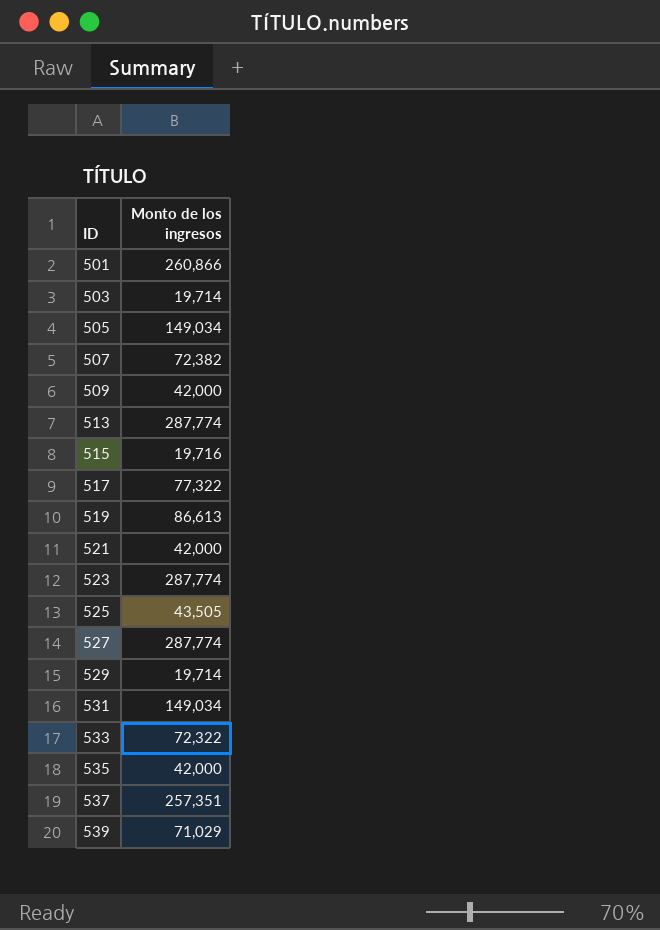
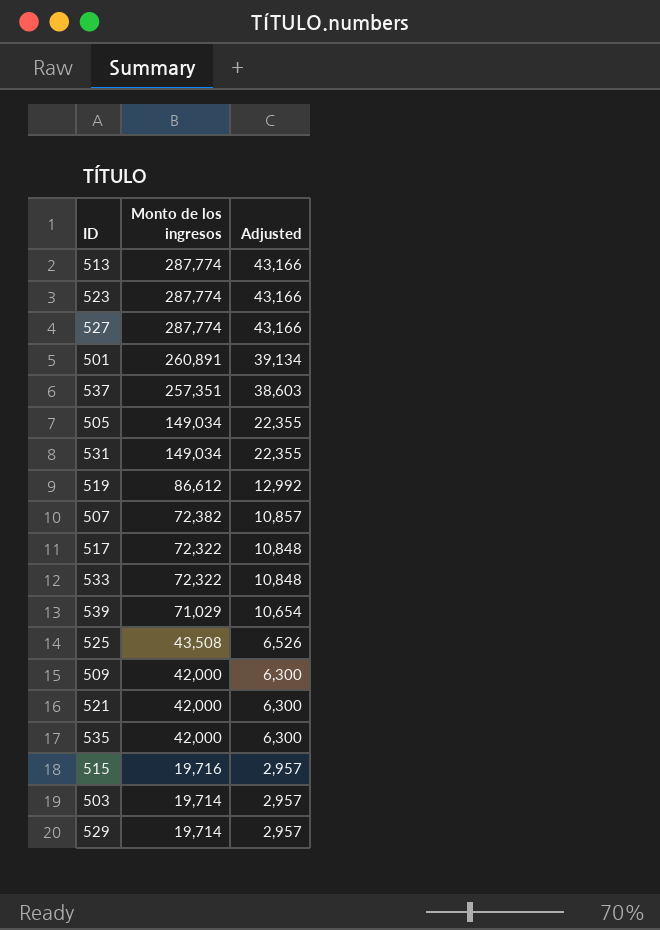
row order: ID ascending -> Monto de los ingresos descending
column Adjusted | formula: none -> [Monto de los ingresos] * 0.15
501 | Monto de los ingresos: 260,866 -> 260,891
519 | Monto de los ingresos: 86,613 -> 86,612
517 | Monto de los ingresos: 77,322 -> 72,322
525 | Monto de los ingresos: 43,505 -> 43,508

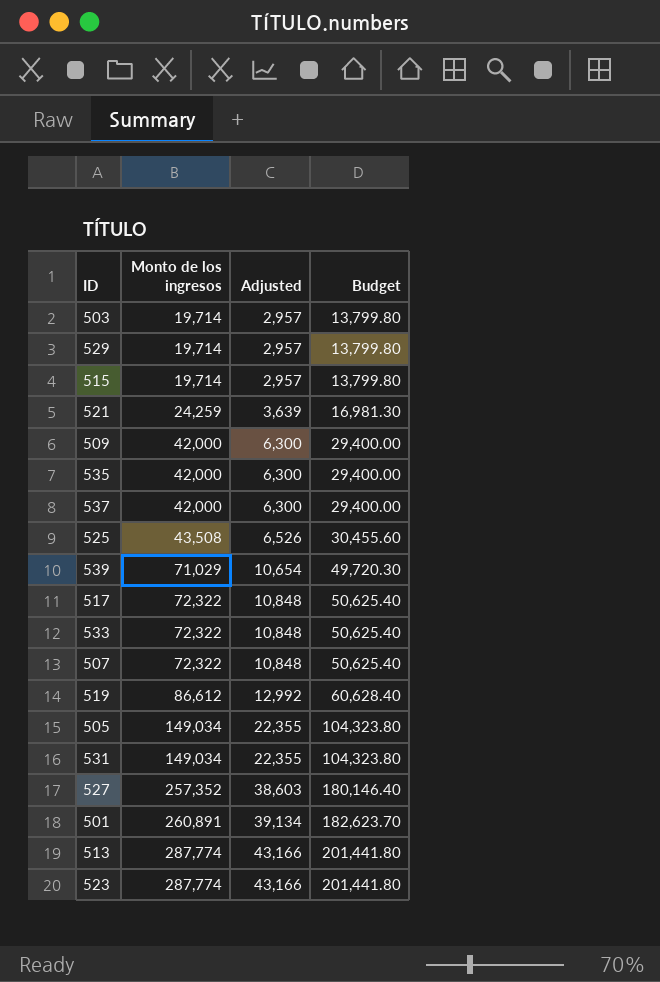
row order: Monto de los ingresos descending -> Monto de los ingresos ascending
column Budget | formula: none -> [Monto de los ingresos] * 0.7
515 | Monto de los ingresos: 19,716 -> 19,714
521 | Monto de los ingresos: 42,000 -> 24,259
521 | Adjusted: 6,300 -> 3,639
537 | Monto de los ingresos: 257,351 -> 42,000
537 | Adjusted: 38,603 -> 6,300
507 | Monto de los ingresos: 72,382 -> 72,322
507 | Adjusted: 10,857 -> 10,848
527 | Monto de los ingresos: 287,774 -> 257,352
527 | Adjusted: 43,166 -> 38,603

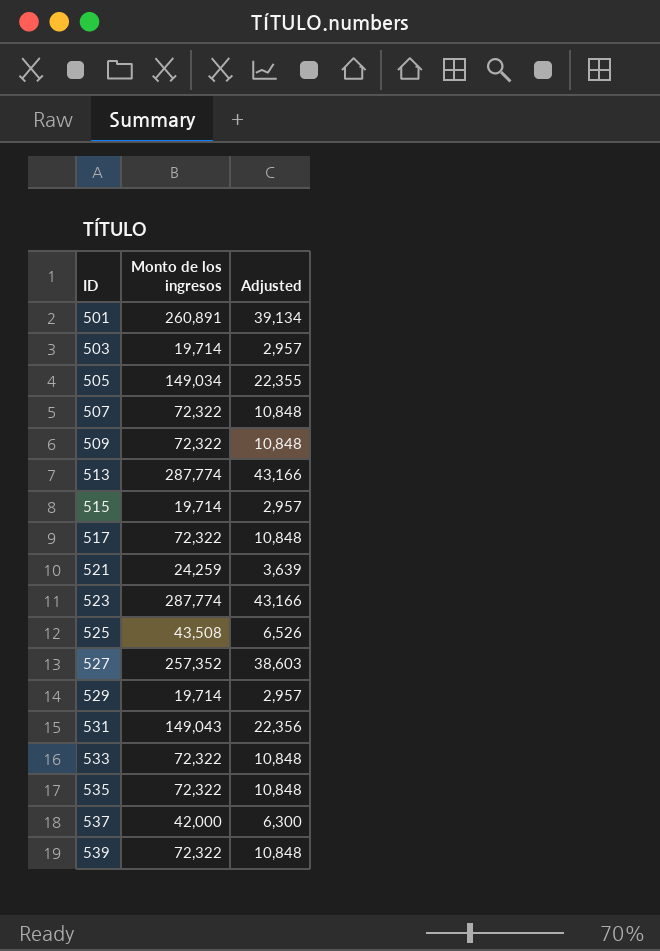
row order: Monto de los ingresos ascending -> ID ascending
column Budget | formula: [Monto de los ingresos] * 0.7 -> none
row 519: 86,612 | 12,992 | 60,628.40 -> none
509 | Monto de los ingresos: 42,000 -> 72,322
509 | Adjusted: 6,300 -> 10,848
531 | Monto de los ingresos: 149,034 -> 149,043
531 | Adjusted: 22,355 -> 22,356
535 | Monto de los ingresos: 42,000 -> 72,322
535 | Adjusted: 6,300 -> 10,848
539 | Monto de los ingresos: 71,029 -> 72,322
539 | Adjusted: 10,654 -> 10,848

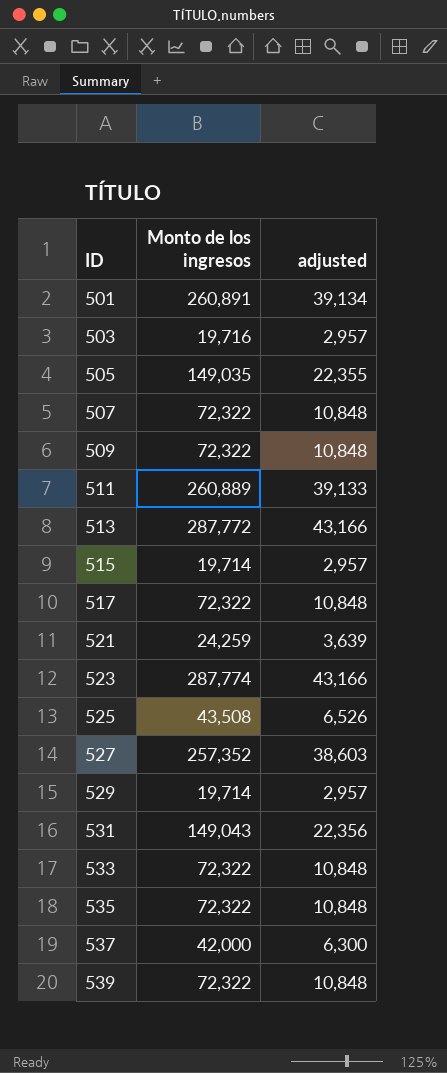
column name: Adjusted -> adjusted
503 | Monto de los ingresos: 19,714 -> 19,716
505 | Monto de los ingresos: 149,034 -> 149,035
row 511: none -> 260,889 | 39,133
513 | Monto de los ingresos: 287,774 -> 287,772

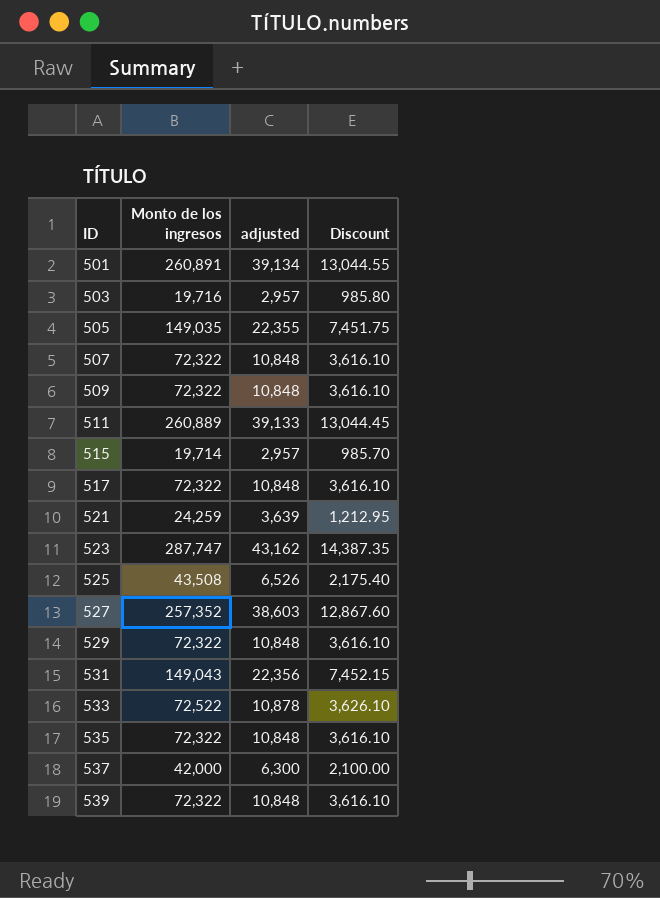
column Discount | formula: none -> [Monto de los ingresos] * 0.05
row 513: 287,772 | 43,166 -> none
523 | Monto de los ingresos: 287,774 -> 287,747
523 | adjusted: 43,166 -> 43,162
529 | Monto de los ingresos: 19,714 -> 72,322
529 | adjusted: 2,957 -> 10,848
533 | Monto de los ingresos: 72,322 -> 72,522
533 | adjusted: 10,848 -> 10,878

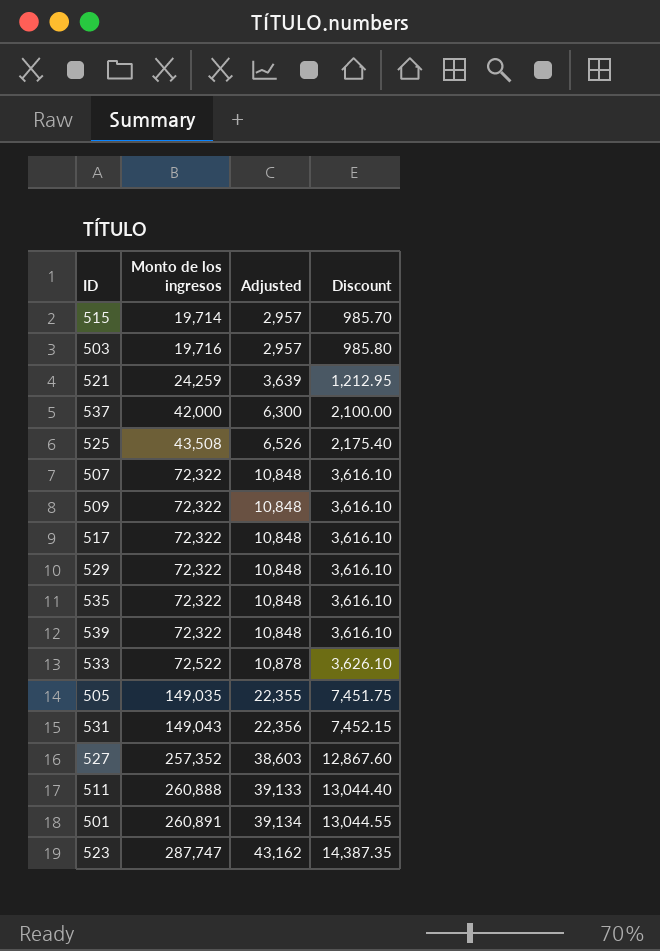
row order: ID ascending -> Monto de los ingresos ascending
column name: adjusted -> Adjusted
511 | Monto de los ingresos: 260,889 -> 260,888
511 | Discount: 13,044.45 -> 13,044.40

